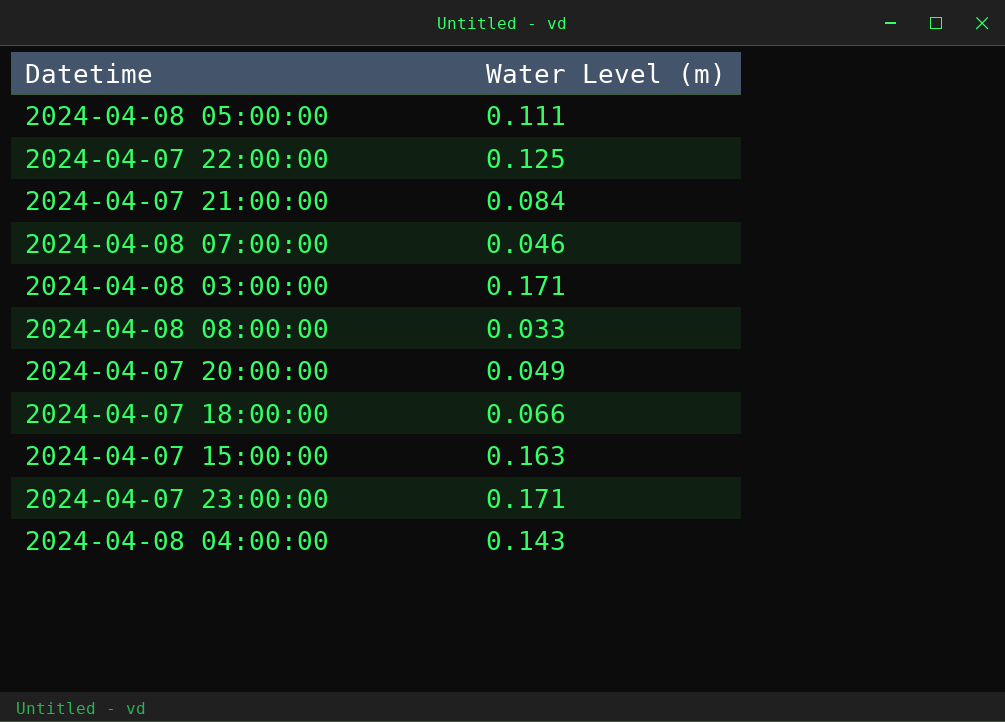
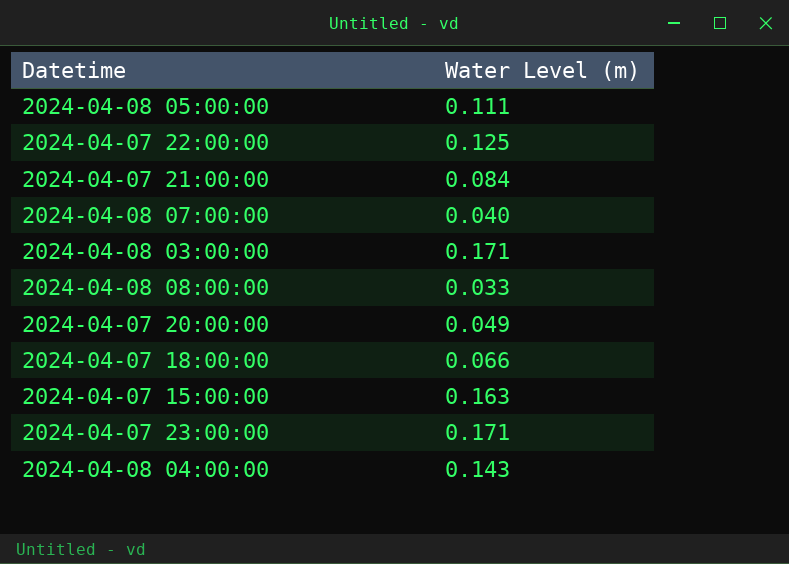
2024-04-08 07:00:00 | Water Level (m): 0.046 -> 0.040

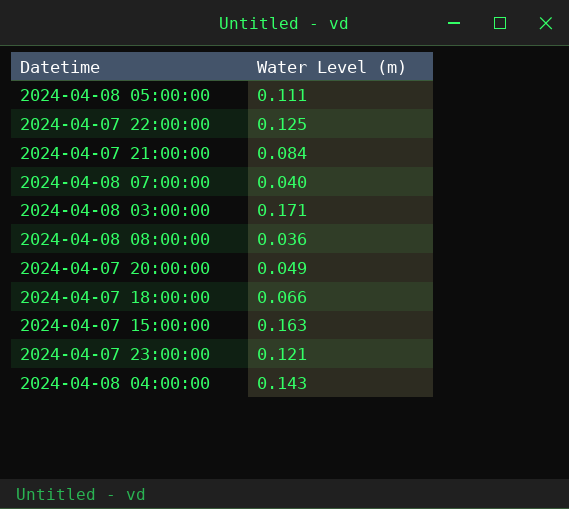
2024-04-08 08:00:00 | Water Level (m): 0.033 -> 0.036
2024-04-07 23:00:00 | Water Level (m): 0.171 -> 0.121

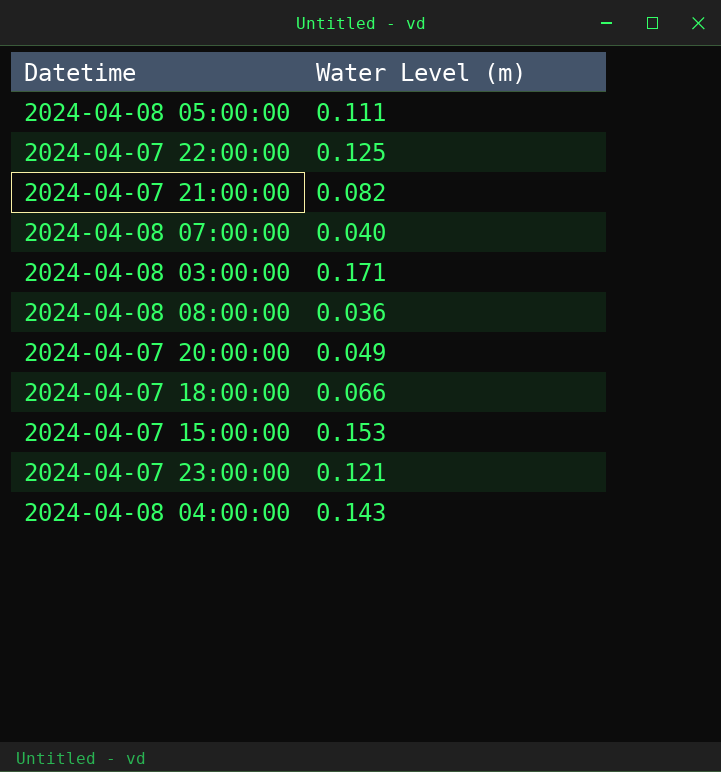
2024-04-07 21:00:00 | Water Level (m): 0.084 -> 0.082
2024-04-07 15:00:00 | Water Level (m): 0.163 -> 0.153

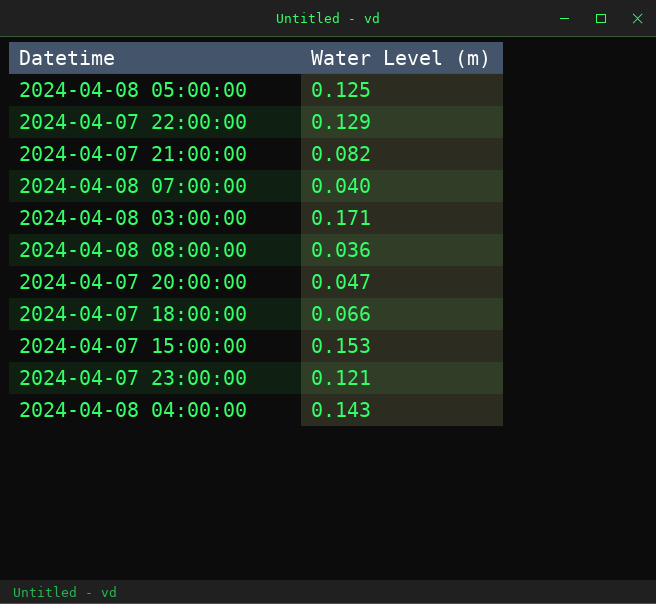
2024-04-08 05:00:00 | Water Level (m): 0.111 -> 0.125
2024-04-07 22:00:00 | Water Level (m): 0.125 -> 0.129
2024-04-07 20:00:00 | Water Level (m): 0.049 -> 0.047

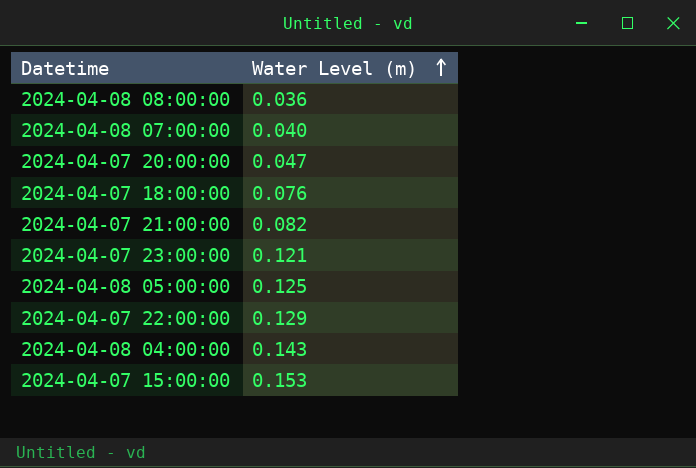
row order: none -> Water Level (m) ascending
row 2024-04-08 03:00:00: 0.171 -> none
2024-04-07 18:00:00 | Water Level (m): 0.066 -> 0.076

